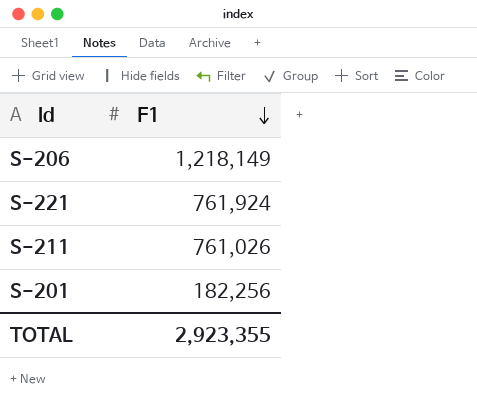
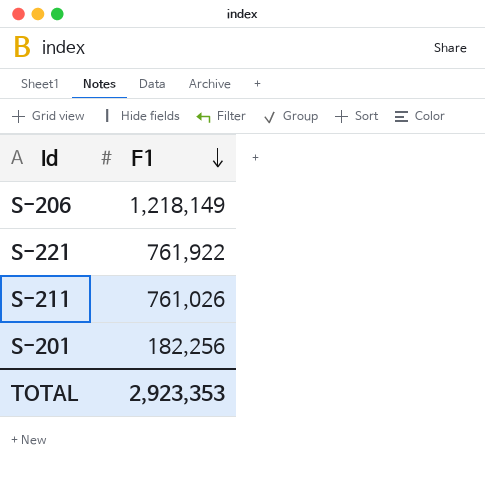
S-221 | F1: 761,924 -> 761,922
TOTAL | F1: 2,923,355 -> 2,923,353

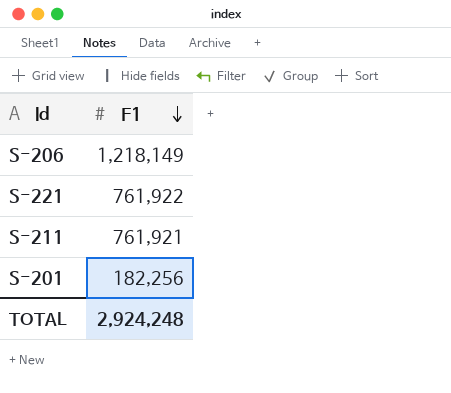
S-211 | F1: 761,026 -> 761,921
TOTAL | F1: 2,923,353 -> 2,924,248

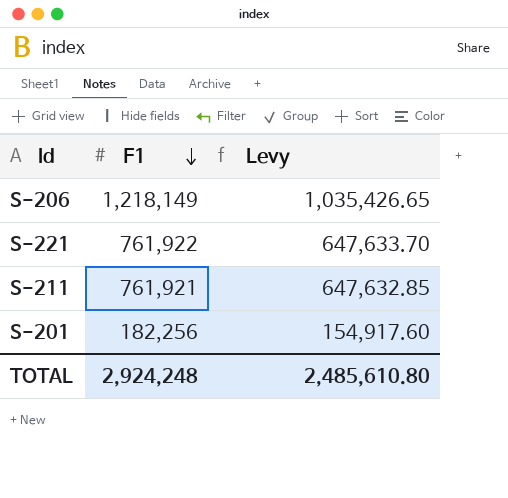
column Levy | formula: none -> [F1] * 0.85

